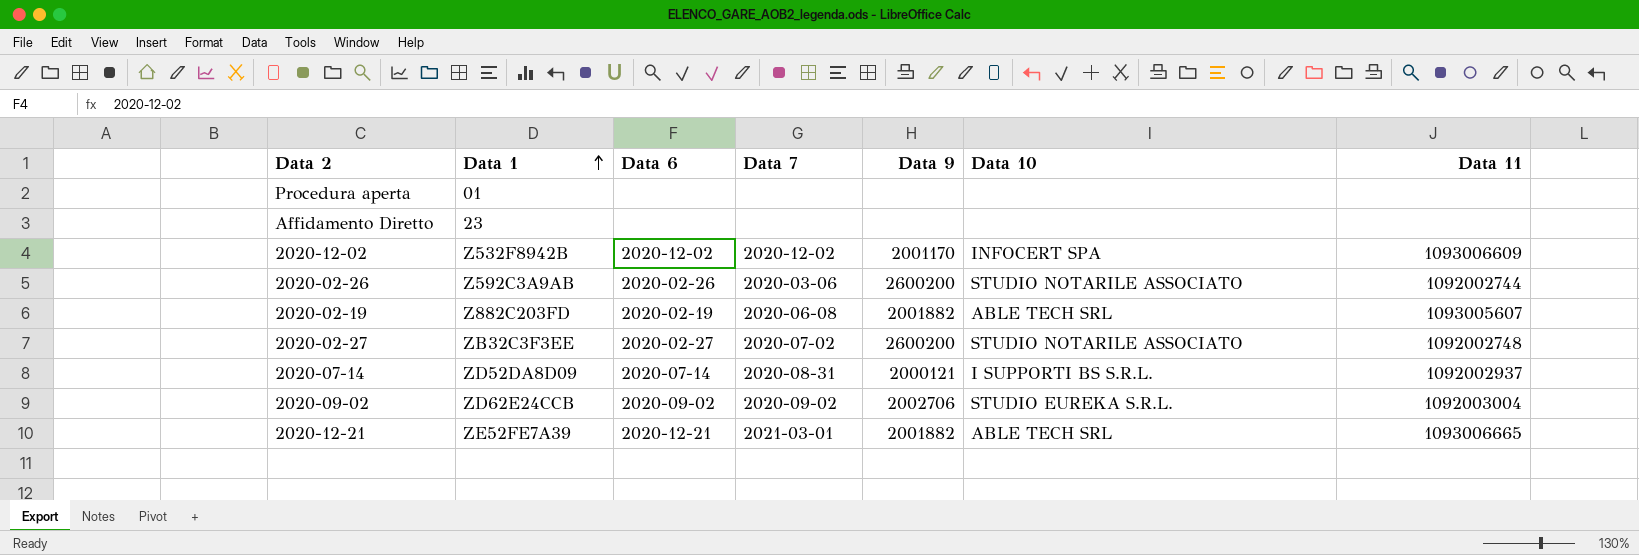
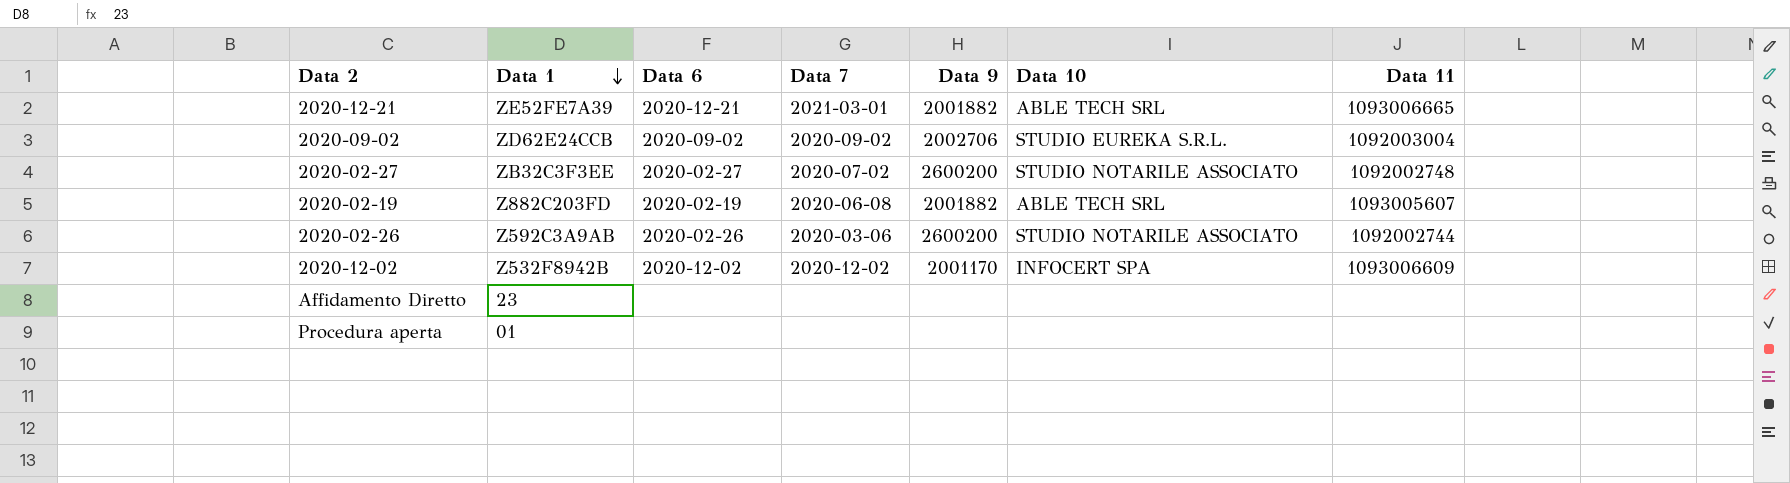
row order: Data 1 ascending -> Data 1 descending
row 2020-07-14: ZD52DA8D09 | 2020-07-14 | 2020-08-31 | 2000121 | I SUPPORTI BS S.R.L. | 1092002937 -> none

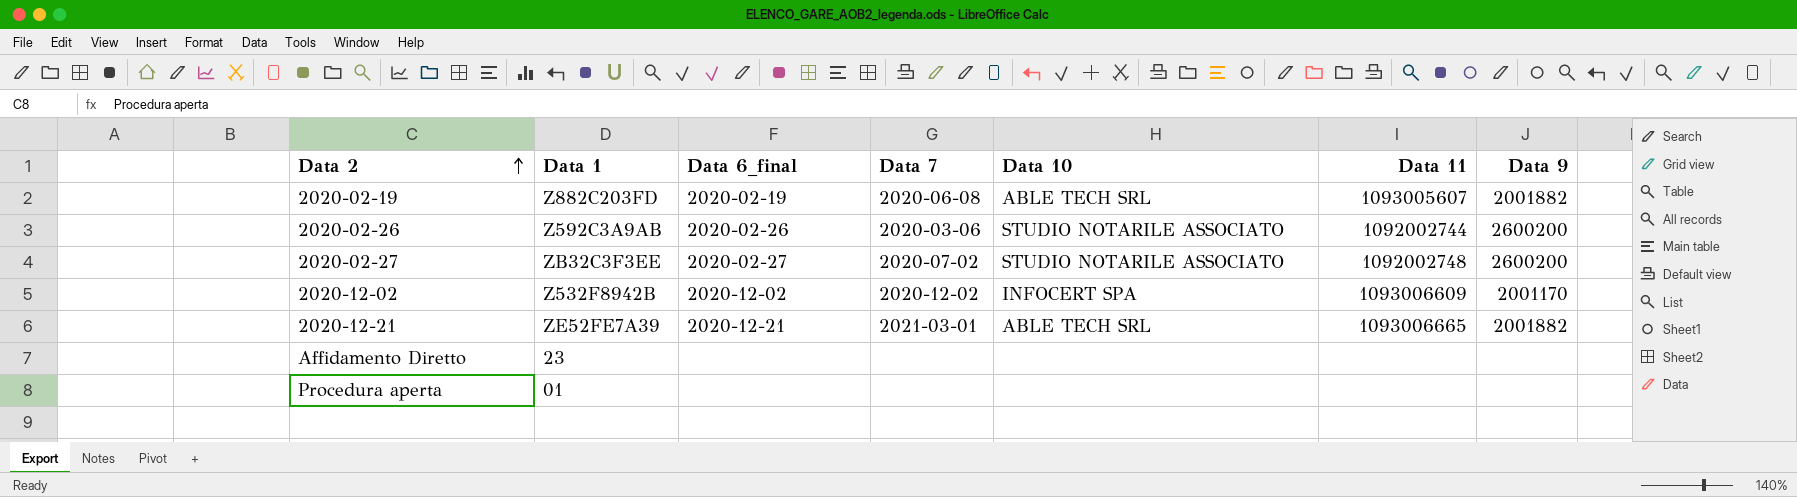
row order: Data 1 descending -> Data 2 ascending
column name: Data 6 -> Data 6_final
column Data 9 | position: 5 -> 7
row 2020-09-02: ZD62E24CCB | 2020-09-02 | 2020-09-02 | 2002706 | STUDIO EUREKA S.R.L. | 1092003004 -> none

